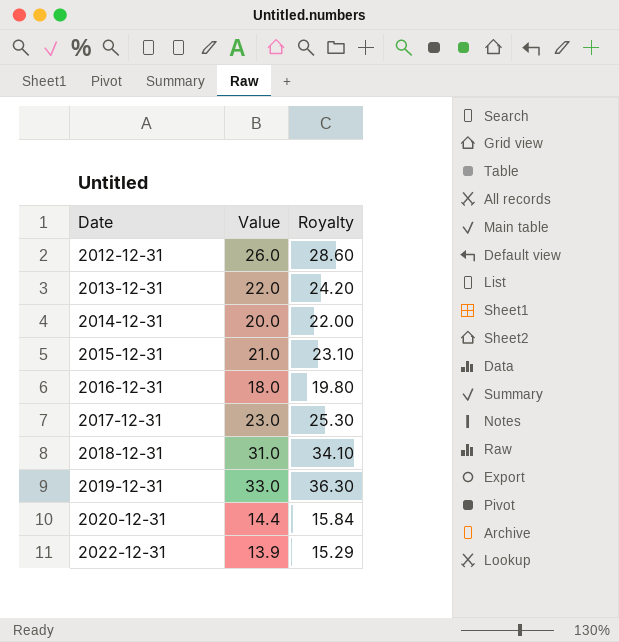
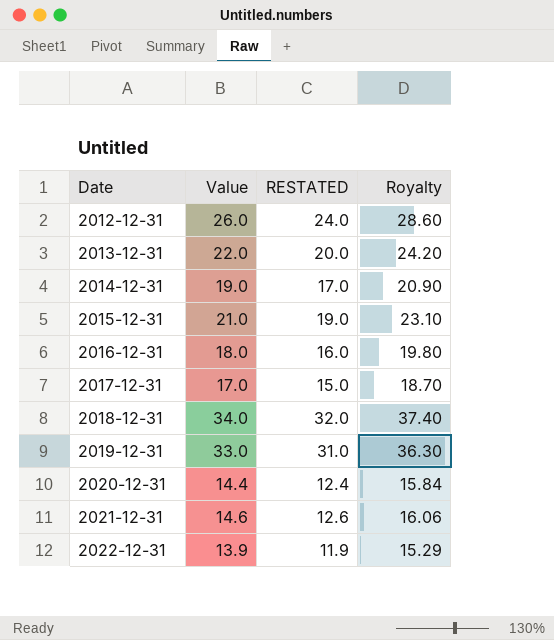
column RESTATED | formula: none -> [Value] - 2
2014-12-31 | Value: 20.0 -> 19.0
2014-12-31 | Royalty: 22.00 -> 20.90
2017-12-31 | Value: 23.0 -> 17.0
2017-12-31 | Royalty: 25.30 -> 18.70
2018-12-31 | Value: 31.0 -> 34.0
2018-12-31 | Royalty: 34.10 -> 37.40
row 2021-12-31: none -> 14.6 | 12.6 | 16.06

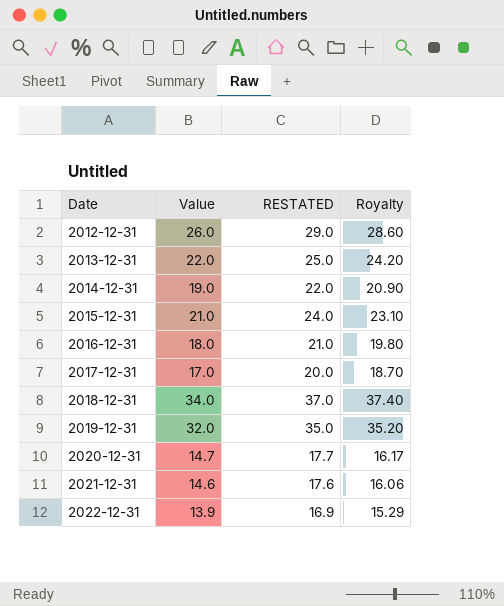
column RESTATED | formula: [Value] - 2 -> [Value] + 3
2019-12-31 | Value: 33.0 -> 32.0
2019-12-31 | Royalty: 36.30 -> 35.20
2020-12-31 | Value: 14.4 -> 14.7
2020-12-31 | Royalty: 15.84 -> 16.17

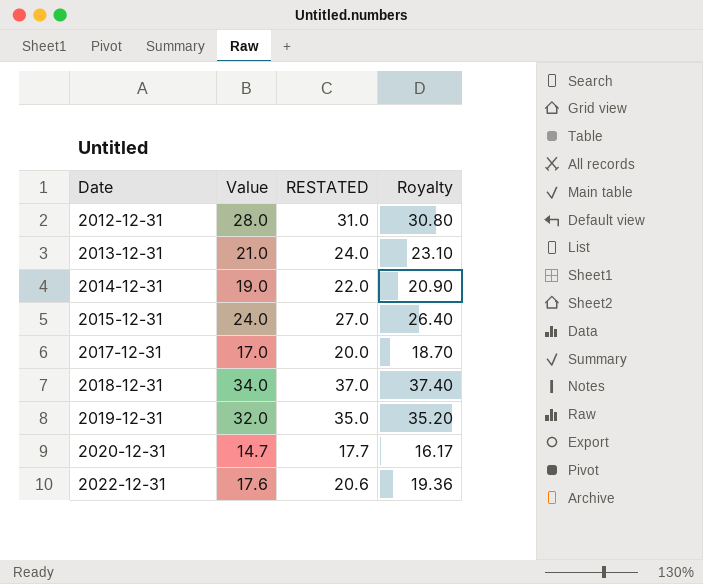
row 2016-12-31: 18.0 | 21.0 | 19.80 -> none
row 2021-12-31: 14.6 | 17.6 | 16.06 -> none
2012-12-31 | Value: 26.0 -> 28.0
2012-12-31 | RESTATED: 29.0 -> 31.0
2012-12-31 | Royalty: 28.60 -> 30.80
2013-12-31 | Value: 22.0 -> 21.0
2013-12-31 | RESTATED: 25.0 -> 24.0
2013-12-31 | Royalty: 24.20 -> 23.10
2015-12-31 | Value: 21.0 -> 24.0
2015-12-31 | RESTATED: 24.0 -> 27.0
2015-12-31 | Royalty: 23.10 -> 26.40
2022-12-31 | Value: 13.9 -> 17.6
2022-12-31 | RESTATED: 16.9 -> 20.6
2022-12-31 | Royalty: 15.29 -> 19.36

